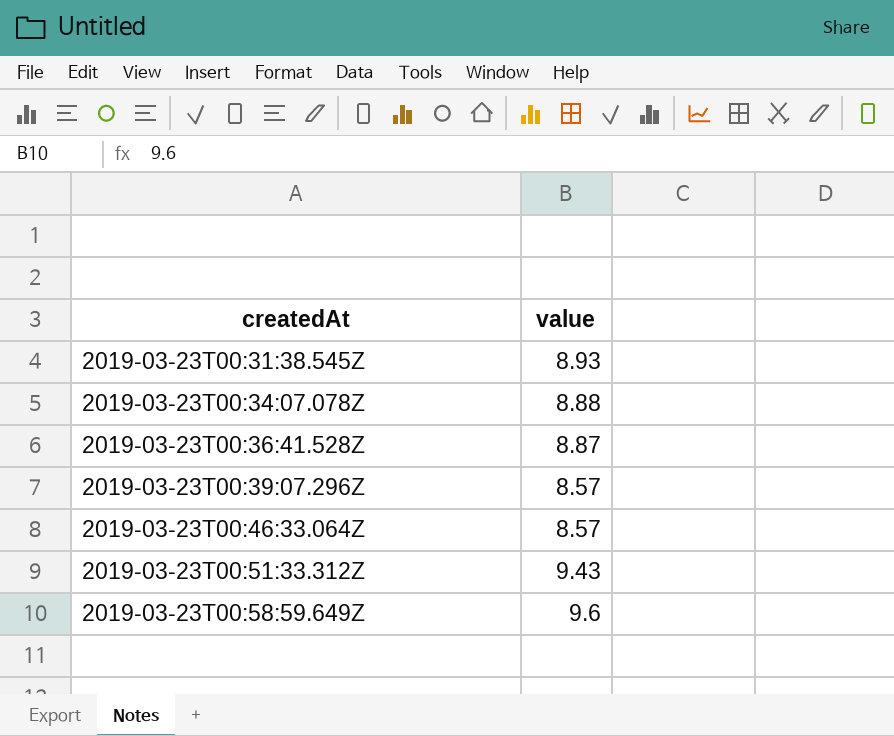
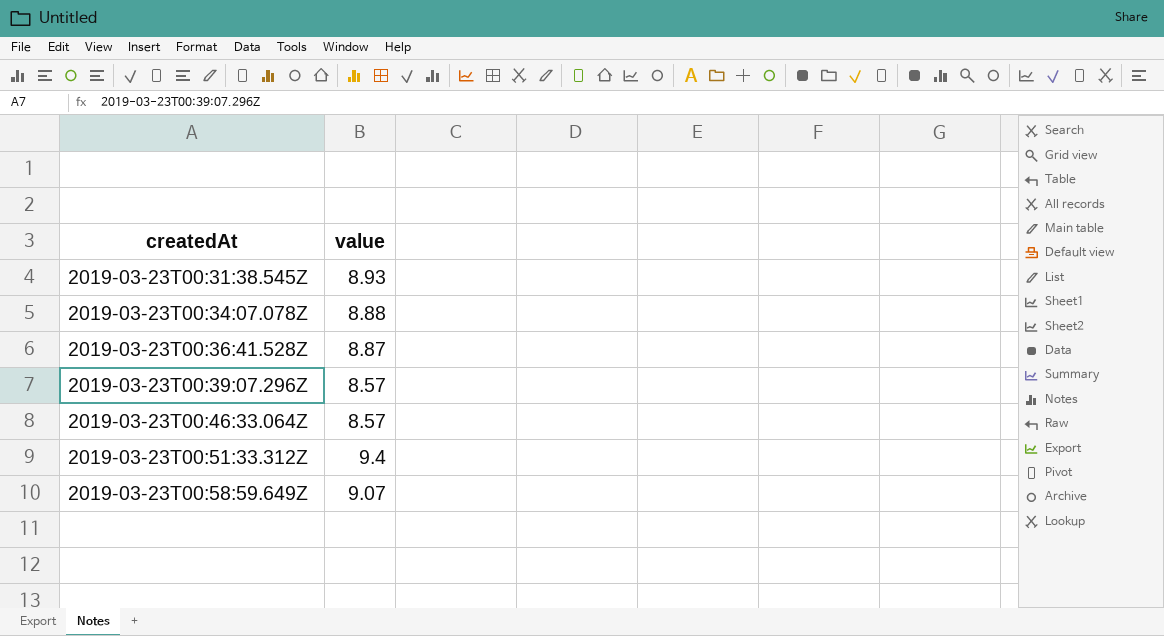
2019-03-23T00:51:33.312Z | value: 9.43 -> 9.4
2019-03-23T00:58:59.649Z | value: 9.6 -> 9.07

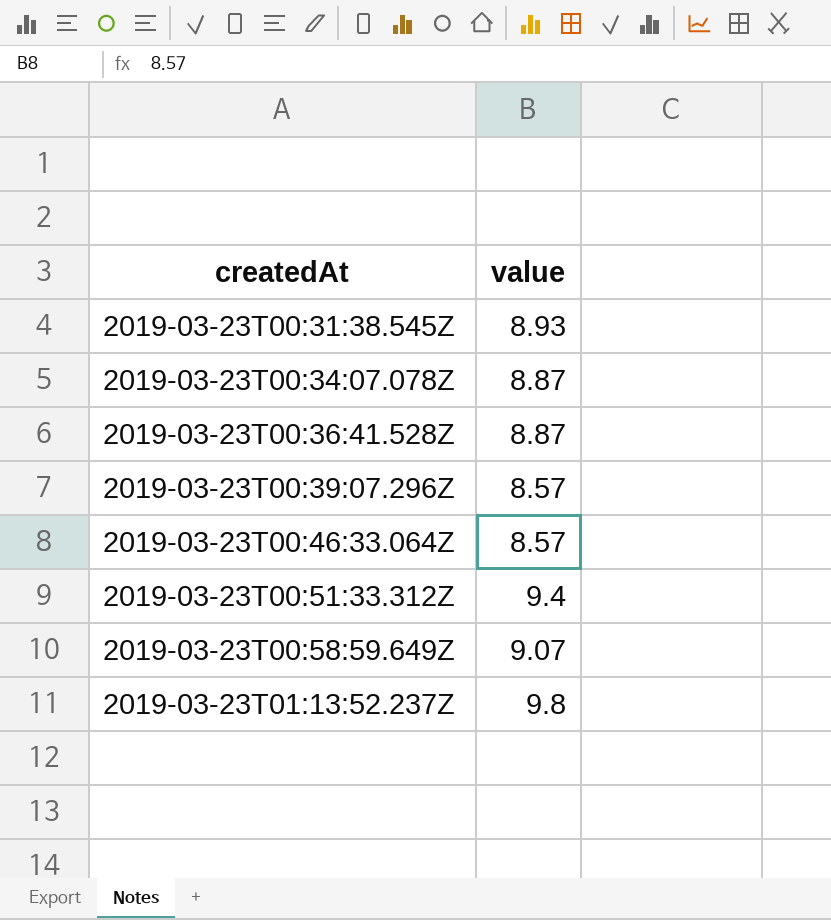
2019-03-23T00:34:07.078Z | value: 8.88 -> 8.87
row 2019-03-23T01:13:52.237Z: none -> 9.8

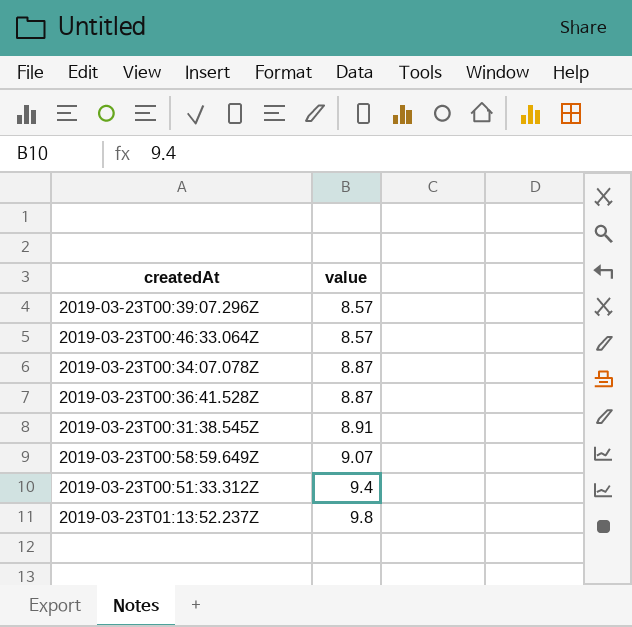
row order: createdAt ascending -> value ascending
2019-03-23T00:31:38.545Z | value: 8.93 -> 8.91

